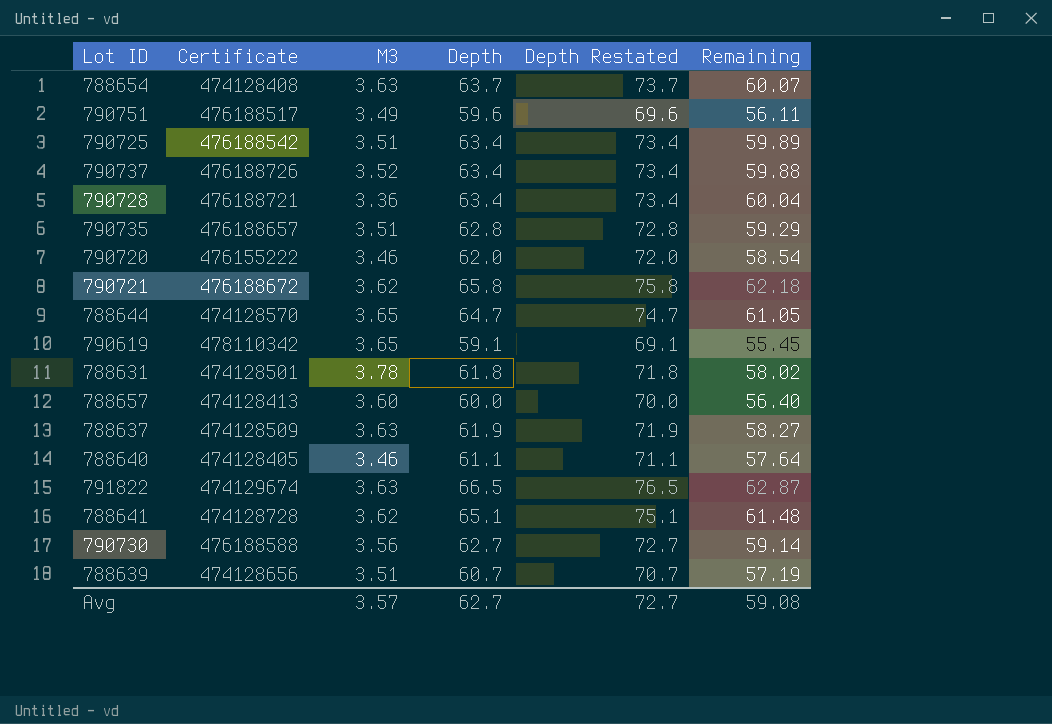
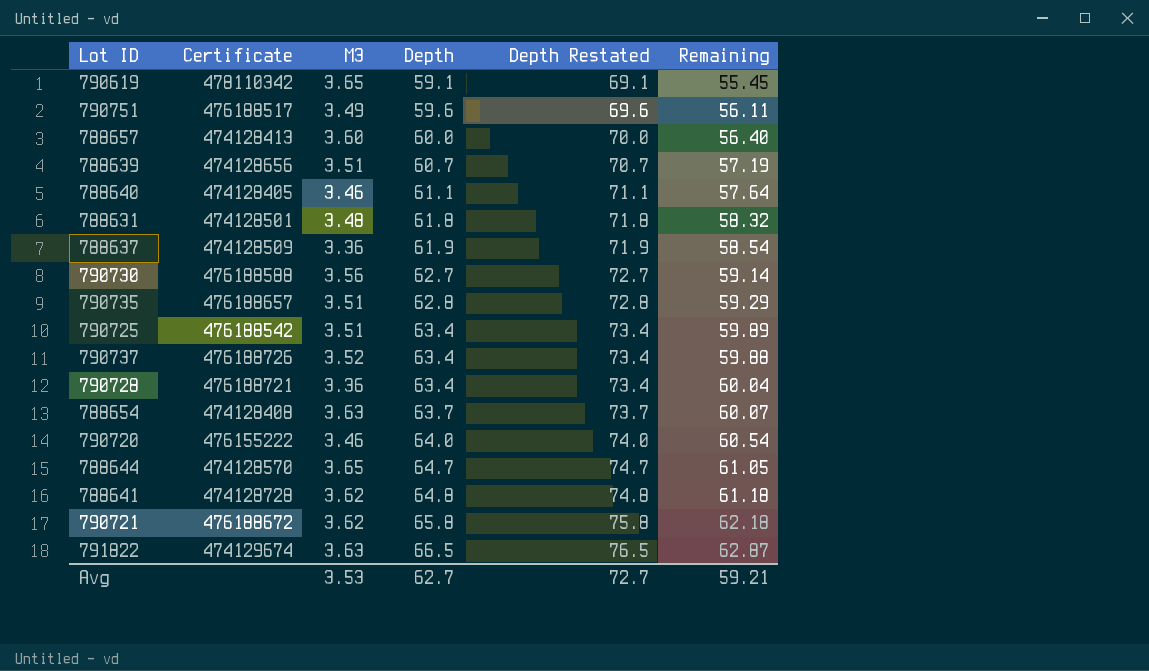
row order: none -> Depth ascending
788631 | M3: 3.78 -> 3.48
788631 | Remaining: 58.02 -> 58.32
788637 | M3: 3.63 -> 3.36
788637 | Remaining: 58.27 -> 58.54
790720 | Depth: 62.0 -> 64.0
790720 | Depth Restated: 72.0 -> 74.0
790720 | Remaining: 58.54 -> 60.54
788641 | Depth: 65.1 -> 64.8
788641 | Depth Restated: 75.1 -> 74.8
788641 | Remaining: 61.48 -> 61.18
Avg | M3: 3.57 -> 3.53
Avg | Remaining: 59.08 -> 59.21

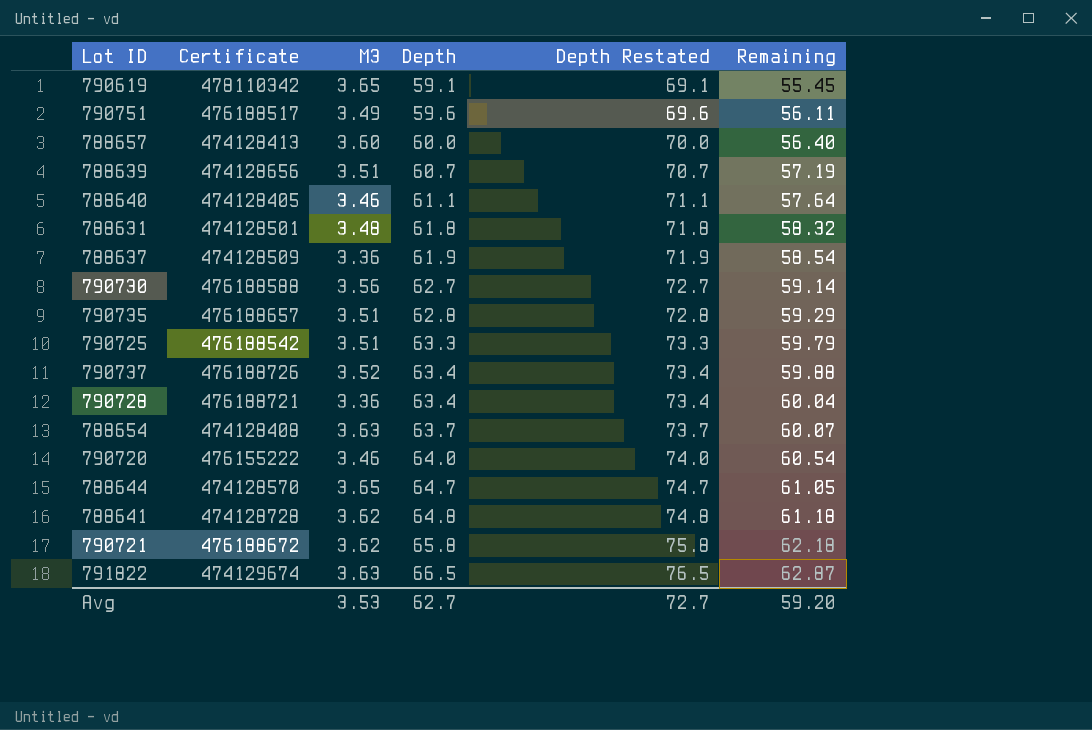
790725 | Depth: 63.4 -> 63.3
790725 | Depth Restated: 73.4 -> 73.3
790725 | Remaining: 59.89 -> 59.79
Avg | Remaining: 59.21 -> 59.20

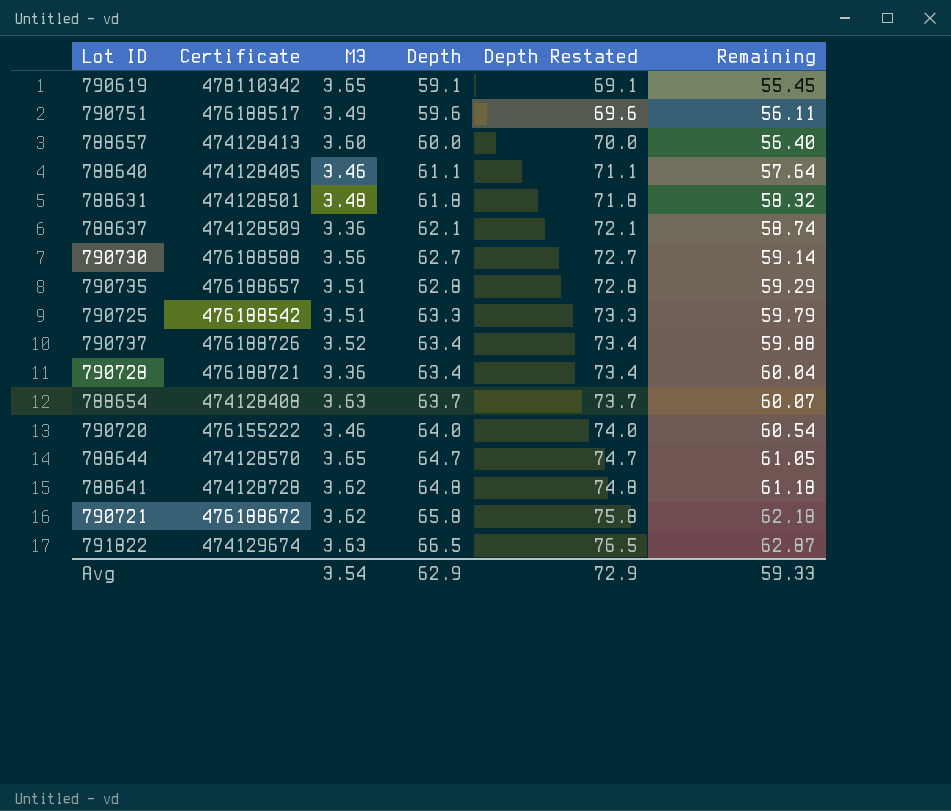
row 788639: 474128656 | 3.51 | 60.7 | 70.7 | 57.19 -> none
788637 | Depth: 61.9 -> 62.1
788637 | Depth Restated: 71.9 -> 72.1
788637 | Remaining: 58.54 -> 58.74
Avg | M3: 3.53 -> 3.54
Avg | Depth: 62.7 -> 62.9
Avg | Depth Restated: 72.7 -> 72.9
Avg | Remaining: 59.20 -> 59.33

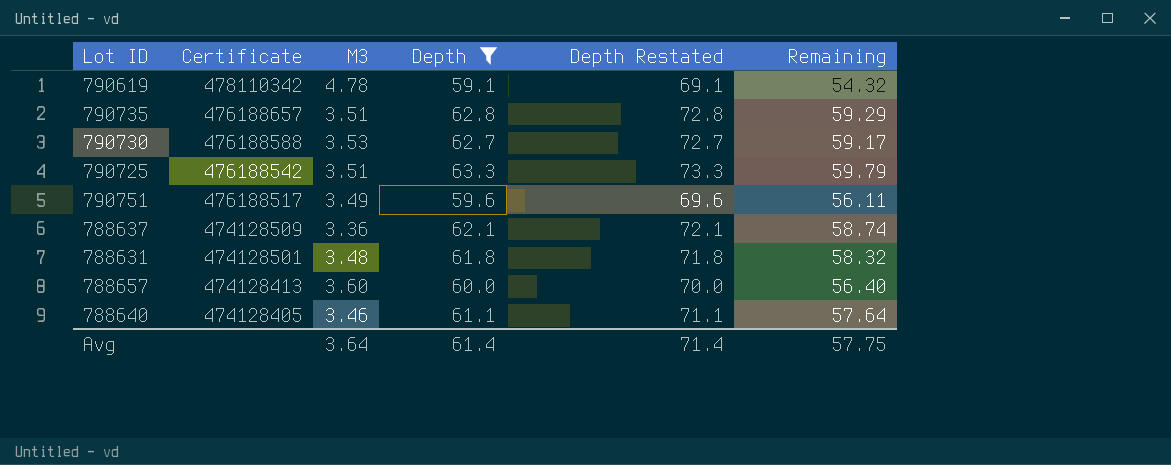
filter: none -> Depth <= 63.3
row order: Depth ascending -> Certificate descending
790619 | M3: 3.65 -> 4.78
790619 | Remaining: 55.45 -> 54.32
790730 | M3: 3.56 -> 3.53
790730 | Remaining: 59.14 -> 59.17
Avg | M3: 3.54 -> 3.64
Avg | Depth: 62.9 -> 61.4
Avg | Depth Restated: 72.9 -> 71.4
Avg | Remaining: 59.33 -> 57.75

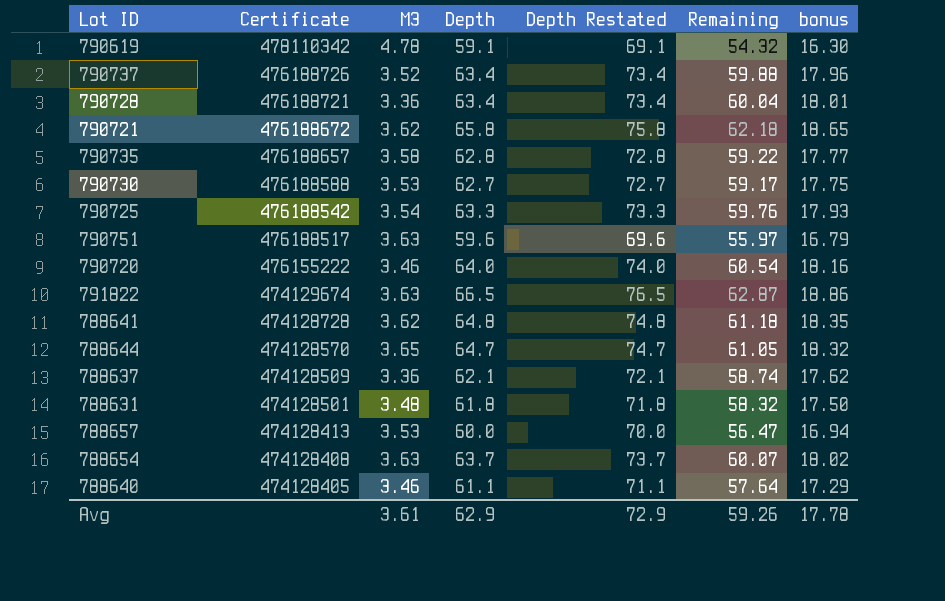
filter: Depth <= 63.3 -> none
column bonus | formula: none -> [Remaining] * 0.3
790735 | M3: 3.51 -> 3.58
790735 | Remaining: 59.29 -> 59.22
790725 | M3: 3.51 -> 3.54
790725 | Remaining: 59.79 -> 59.76
790751 | M3: 3.49 -> 3.63
790751 | Remaining: 56.11 -> 55.97
788657 | M3: 3.60 -> 3.53
788657 | Remaining: 56.40 -> 56.47
Avg | M3: 3.64 -> 3.61
Avg | Depth: 61.4 -> 62.9
Avg | Depth Restated: 71.4 -> 72.9
Avg | Remaining: 57.75 -> 59.26

